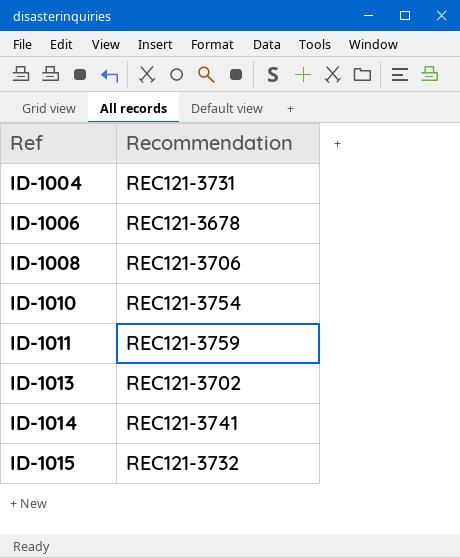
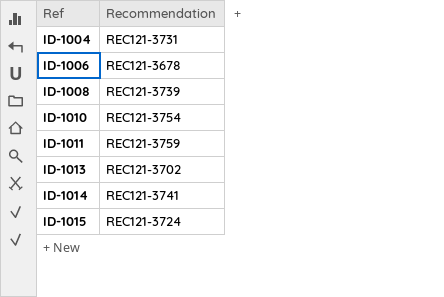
ID-1008 | Recommendation: REC121-3706 -> REC121-3739
ID-1015 | Recommendation: REC121-3732 -> REC121-3724

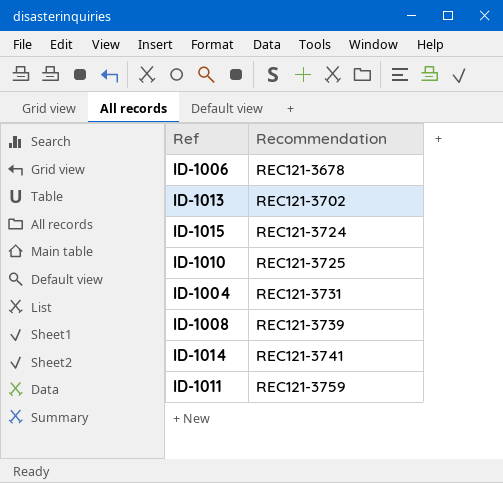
row order: Ref ascending -> Recommendation ascending
ID-1010 | Recommendation: REC121-3754 -> REC121-3725

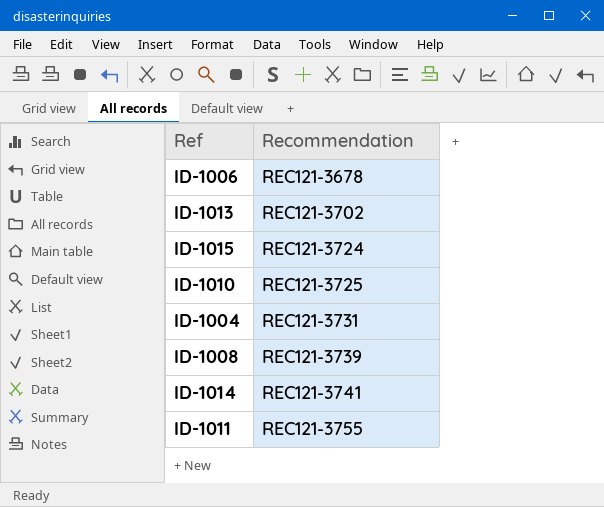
ID-1011 | Recommendation: REC121-3759 -> REC121-3755

